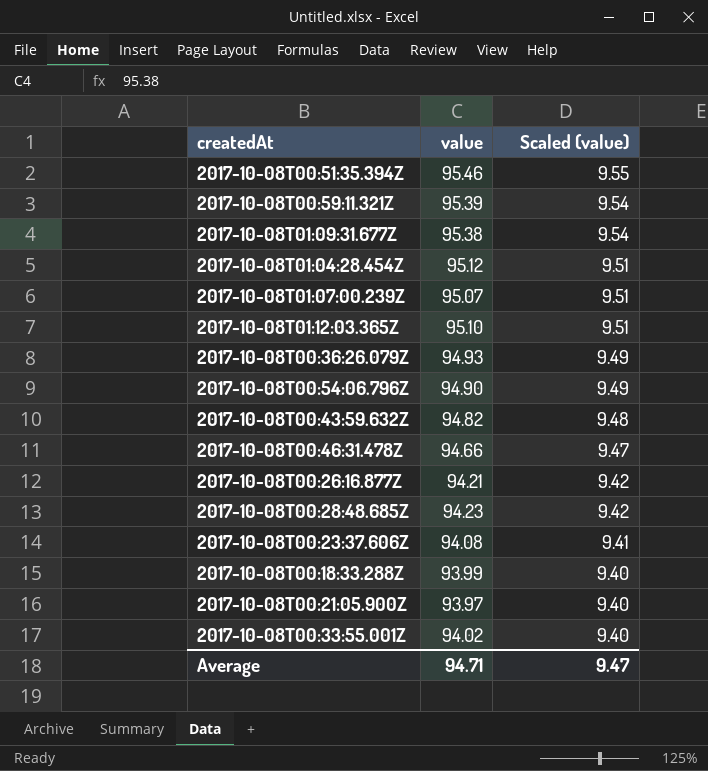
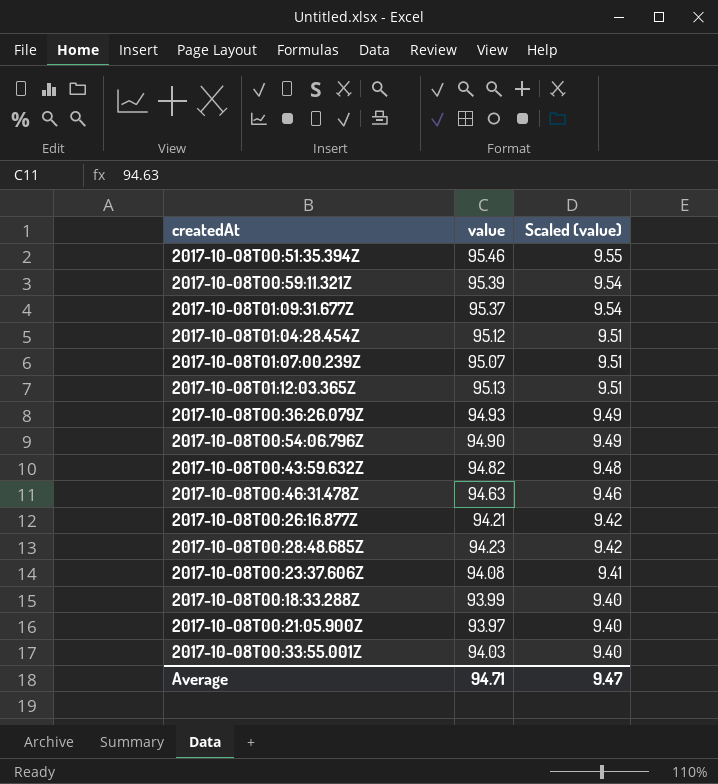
2017-10-08T01:09:31.677Z | value: 95.38 -> 95.37
2017-10-08T01:12:03.365Z | value: 95.10 -> 95.13
2017-10-08T00:46:31.478Z | value: 94.66 -> 94.63
2017-10-08T00:46:31.478Z | Scaled (value): 9.47 -> 9.46
2017-10-08T00:33:55.001Z | value: 94.02 -> 94.03

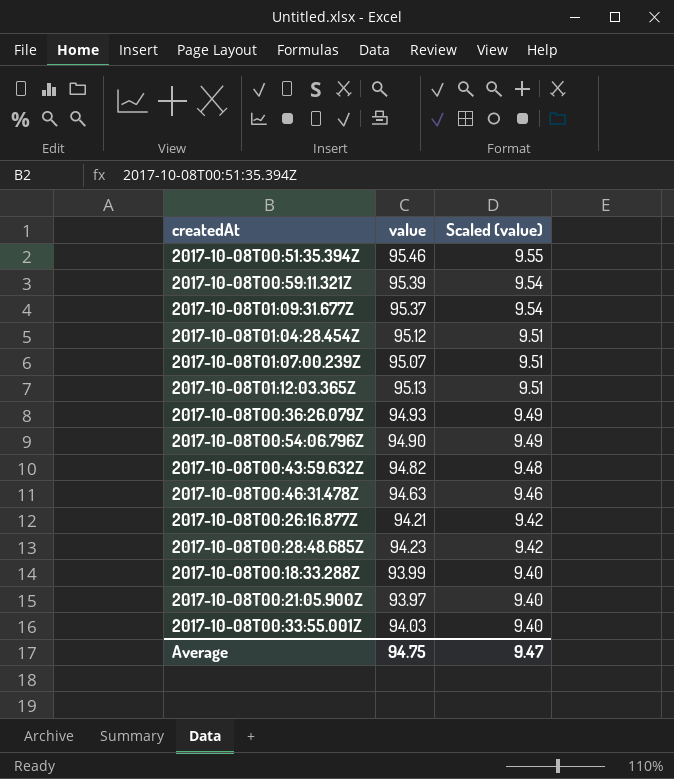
row 2017-10-08T00:23:37.606Z: 94.08 | 9.41 -> none
Average | value: 94.71 -> 94.75

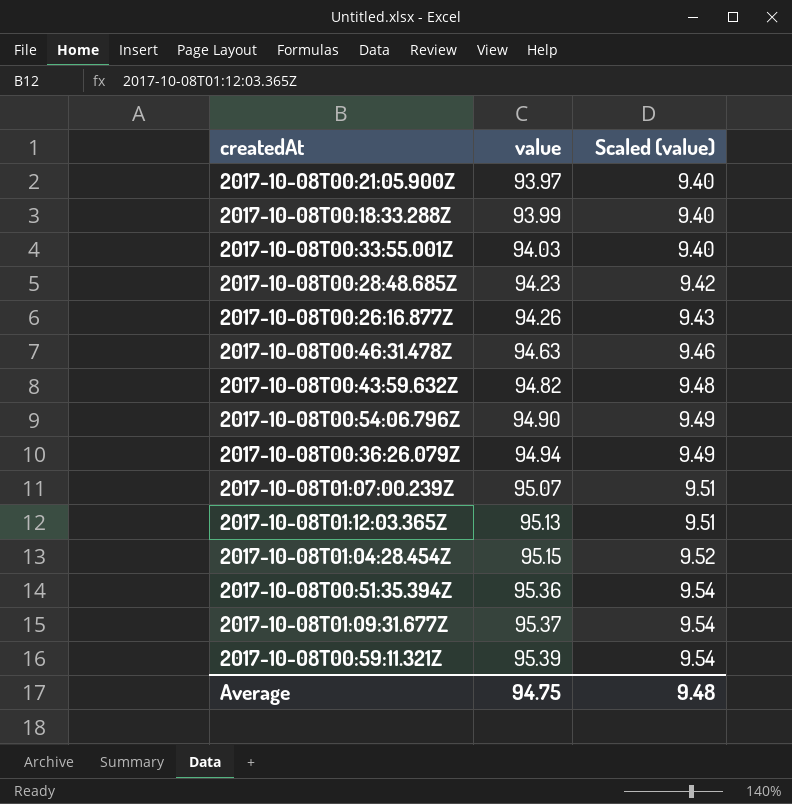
row order: Scaled (value) descending -> value ascending
2017-10-08T00:26:16.877Z | value: 94.21 -> 94.26
2017-10-08T00:26:16.877Z | Scaled (value): 9.42 -> 9.43
2017-10-08T00:36:26.079Z | value: 94.93 -> 94.94
2017-10-08T01:04:28.454Z | value: 95.12 -> 95.15
2017-10-08T01:04:28.454Z | Scaled (value): 9.51 -> 9.52
2017-10-08T00:51:35.394Z | value: 95.46 -> 95.36
2017-10-08T00:51:35.394Z | Scaled (value): 9.55 -> 9.54
Average | Scaled (value): 9.47 -> 9.48

